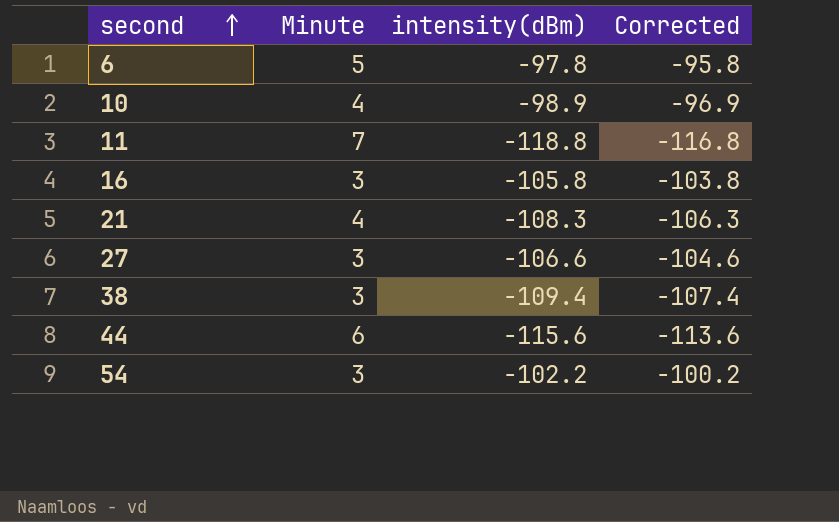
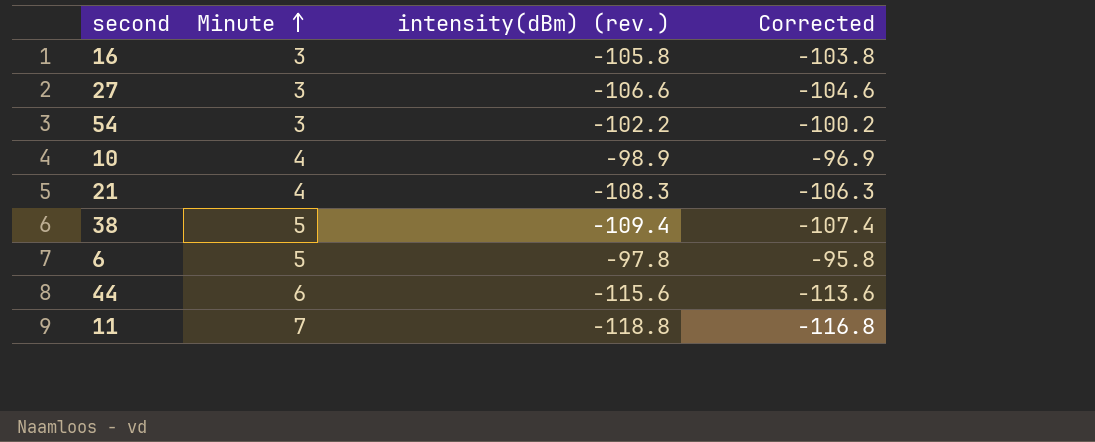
row order: second ascending -> Minute ascending
column name: intensity(dBm) -> intensity(dBm) (rev.)
38 | Minute: 3 -> 5

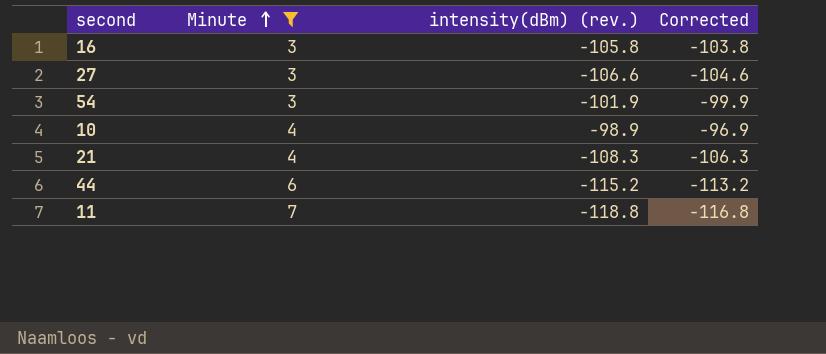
filter: none -> Minute != 5
54 | intensity(dBm) (rev.): -102.2 -> -101.9
54 | Corrected: -100.2 -> -99.9
44 | intensity(dBm) (rev.): -115.6 -> -115.2
44 | Corrected: -113.6 -> -113.2

